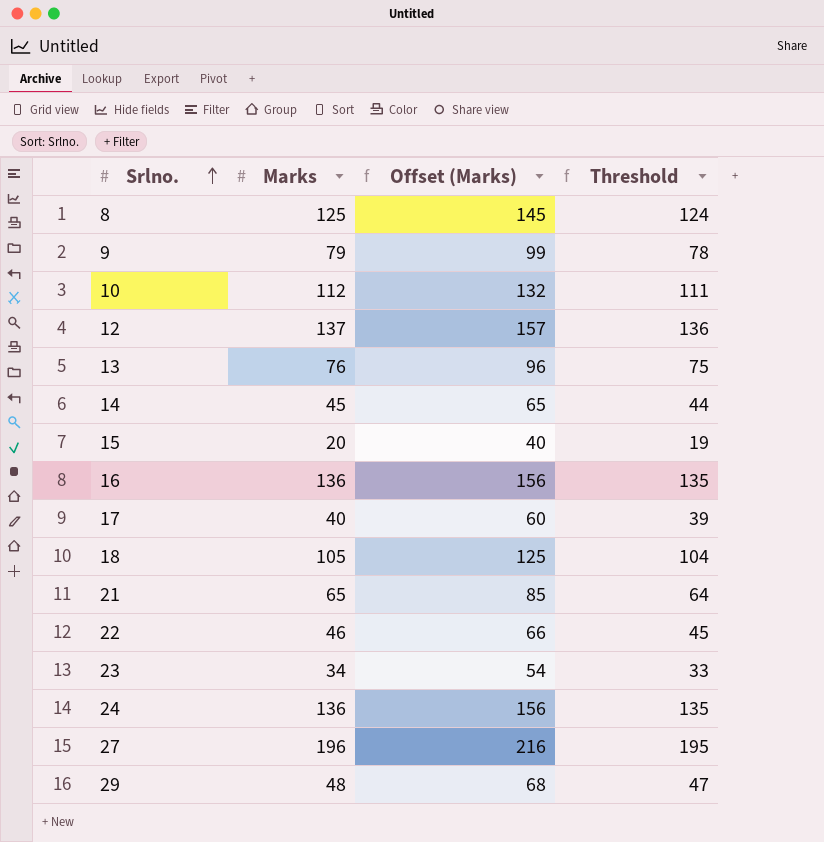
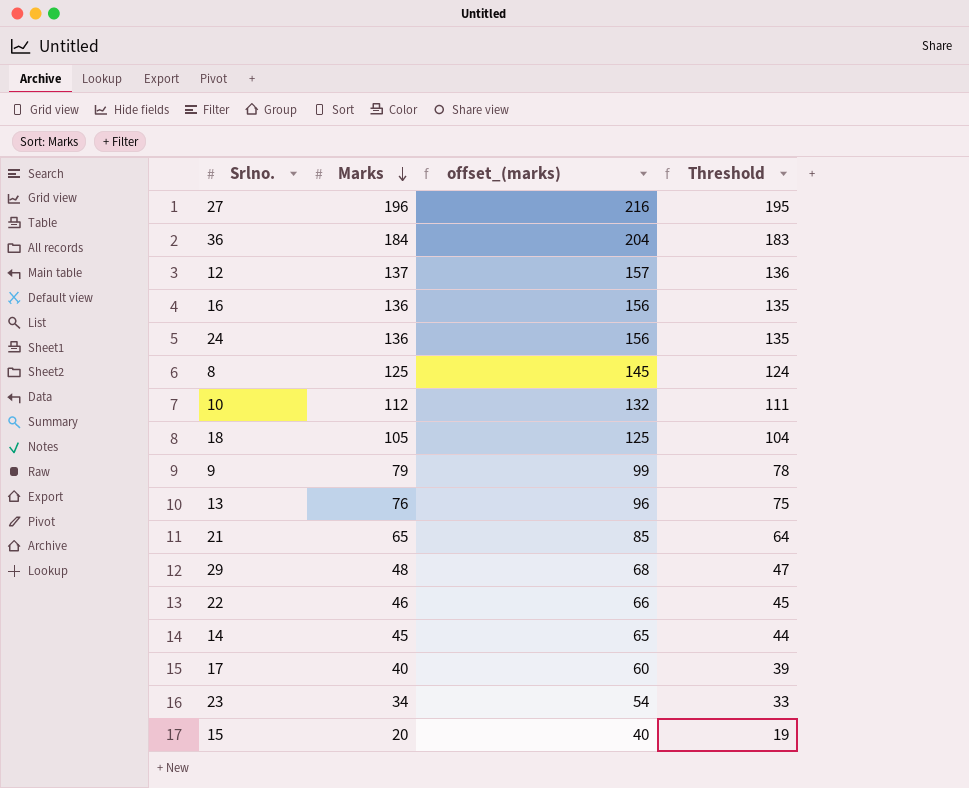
row order: Srlno. ascending -> Marks descending
column name: Offset (Marks) -> offset_(marks)
row 36: none -> 184 | 204 | 183

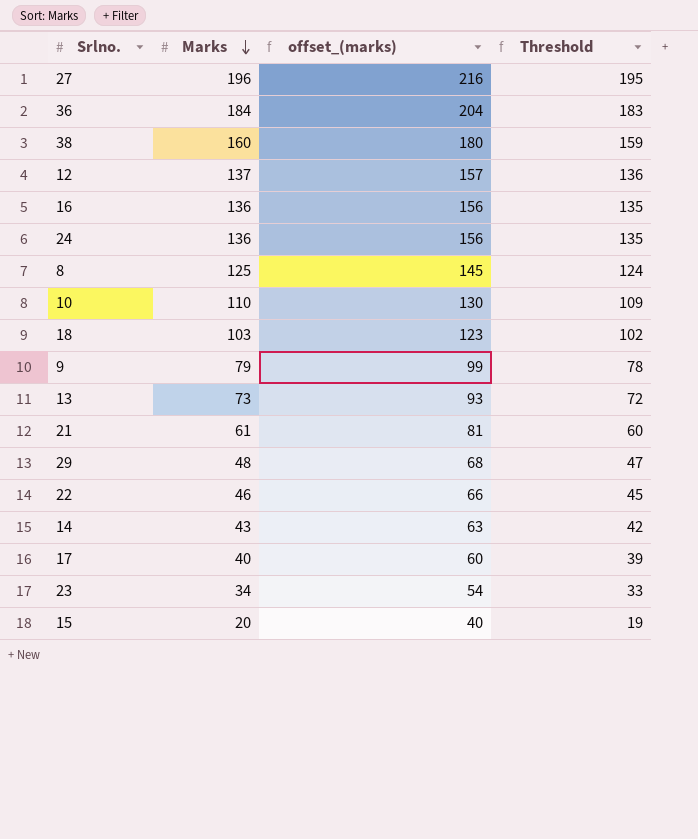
row 38: none -> 160 | 180 | 159
10 | Marks: 112 -> 110
10 | offset_(marks): 132 -> 130
10 | Threshold: 111 -> 109
18 | Marks: 105 -> 103
18 | offset_(marks): 125 -> 123
18 | Threshold: 104 -> 102
13 | Marks: 76 -> 73
13 | offset_(marks): 96 -> 93
13 | Threshold: 75 -> 72
21 | Marks: 65 -> 61
21 | offset_(marks): 85 -> 81
21 | Threshold: 64 -> 60
14 | Marks: 45 -> 43
14 | offset_(marks): 65 -> 63
14 | Threshold: 44 -> 42

